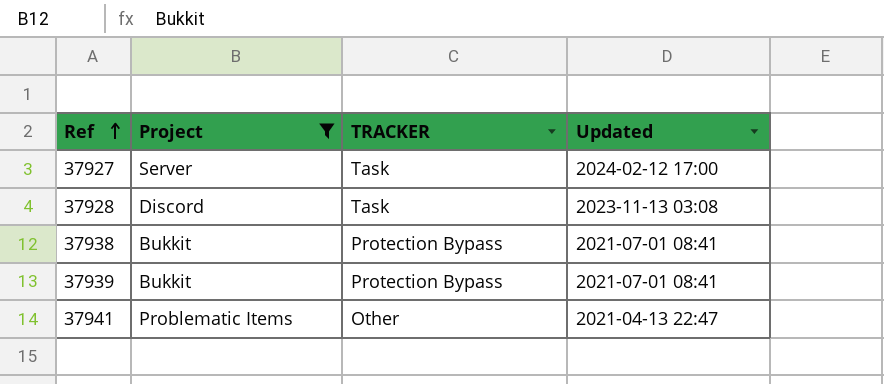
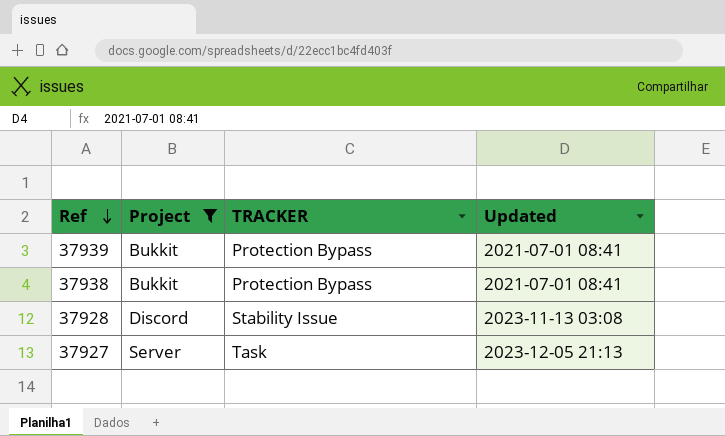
row order: Ref ascending -> Ref descending
row 37941: Problematic Items | Other | 2021-04-13 22:47 -> none
37928 | TRACKER: Task -> Stability Issue
37927 | Updated: 2024-02-12 17:00 -> 2023-12-05 21:13

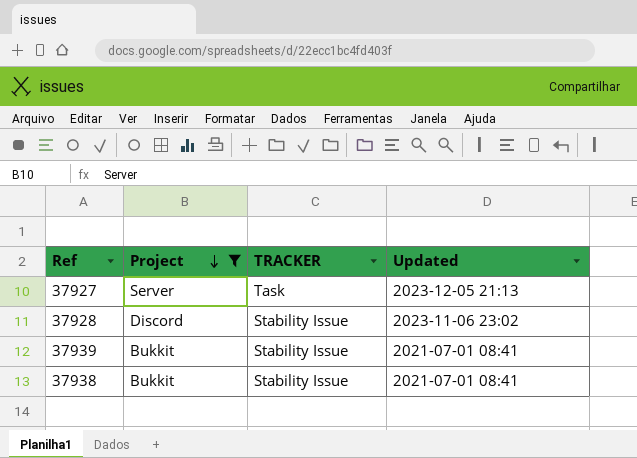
row order: Ref descending -> Project descending
37928 | Updated: 2023-11-13 03:08 -> 2023-11-06 23:02
37939 | TRACKER: Protection Bypass -> Stability Issue
37938 | TRACKER: Protection Bypass -> Stability Issue

